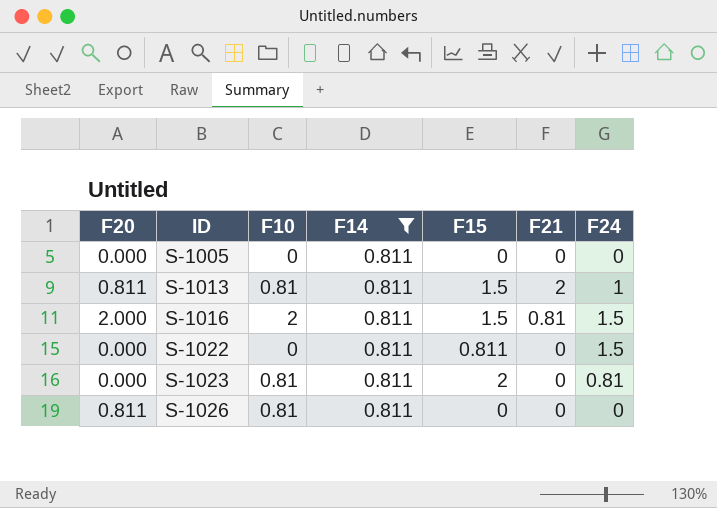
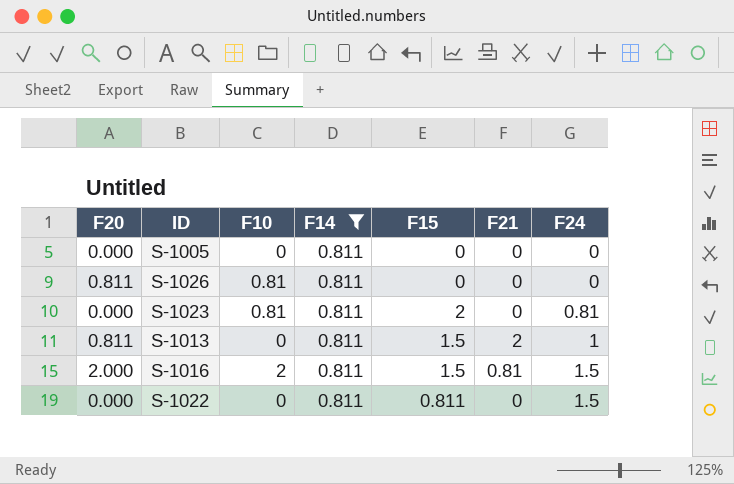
row order: ID ascending -> F24 ascending
S-1013 | F10: 0.81 -> 0

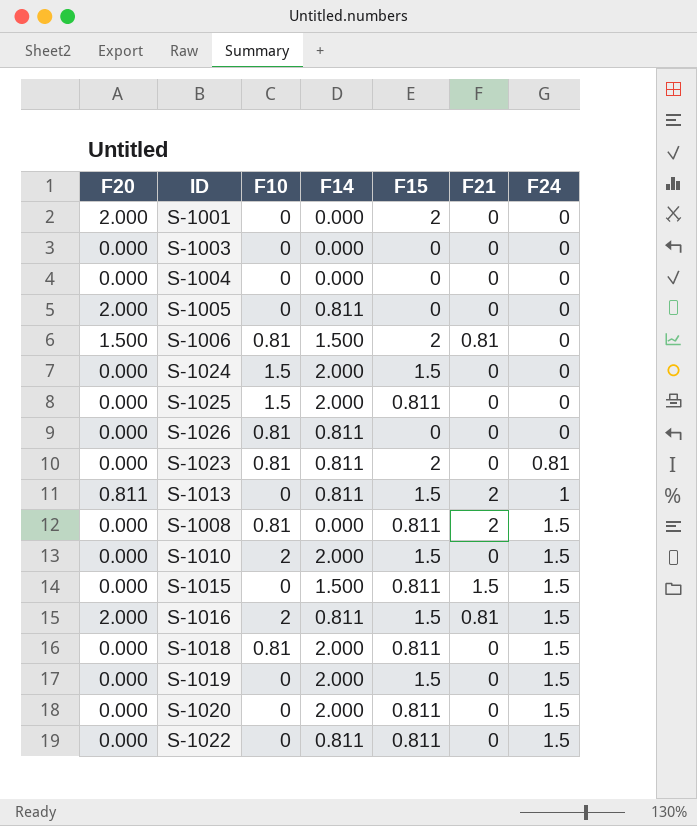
filter: F14 = 0.811 -> none
S-1005 | F20: 0.000 -> 2.000
S-1026 | F20: 0.811 -> 0.000

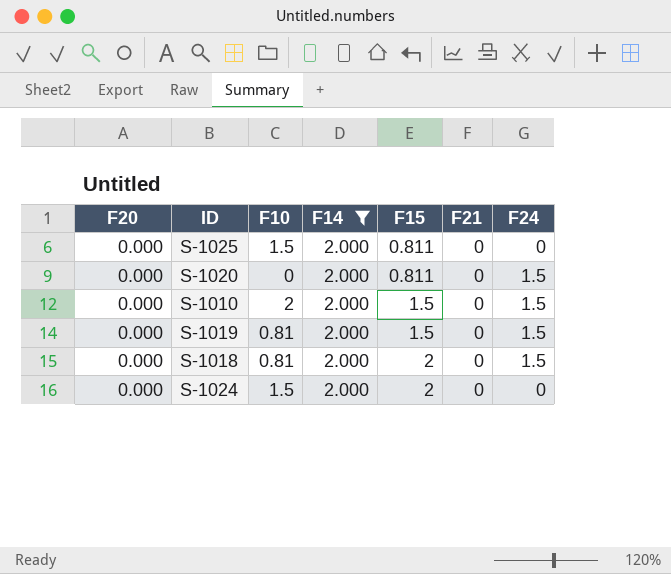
filter: none -> F14 = 2.000
row order: F24 ascending -> F15 ascending
S-1019 | F10: 0 -> 0.81
S-1018 | F15: 0.811 -> 2
S-1024 | F15: 1.5 -> 2

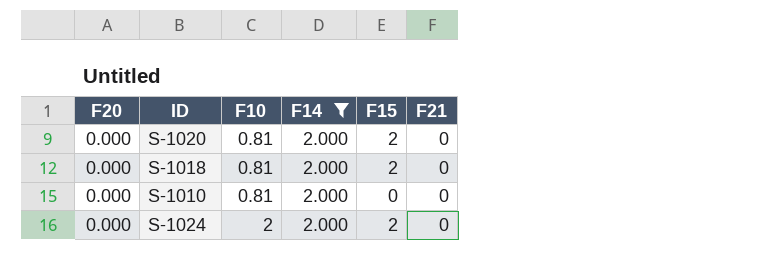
row order: F15 ascending -> F10 ascending
column F24 | position: 7 -> none
row S-1025: 0.000 | 1.5 | 2.000 | 0.811 | 0 | 0 -> none
row S-1019: 0.000 | 0.81 | 2.000 | 1.5 | 0 | 1.5 -> none
S-1020 | F10: 0 -> 0.81
S-1020 | F15: 0.811 -> 2
S-1010 | F10: 2 -> 0.81
S-1010 | F15: 1.5 -> 0
S-1024 | F10: 1.5 -> 2

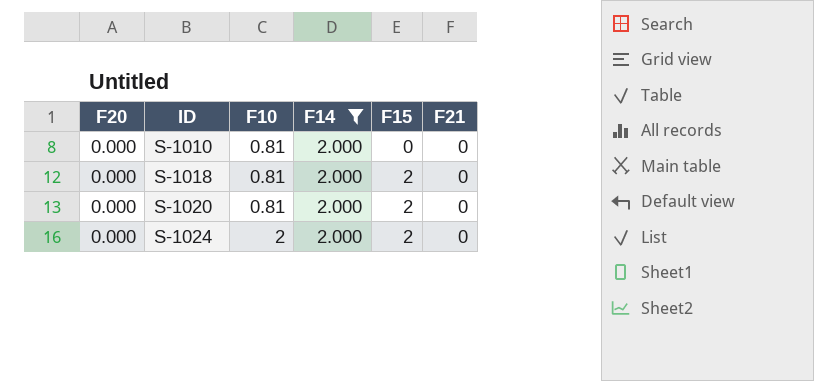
row order: F10 ascending -> ID ascending

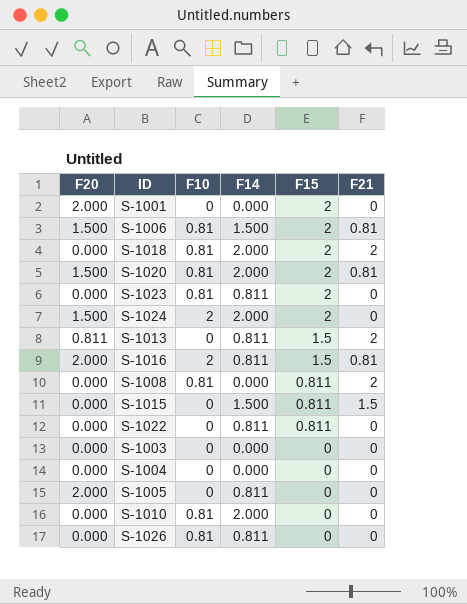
filter: F14 = 2.000 -> none
row order: ID ascending -> F15 descending
S-1018 | F21: 0 -> 2
S-1020 | F20: 0.000 -> 1.500
S-1020 | F21: 0 -> 0.81
S-1024 | F20: 0.000 -> 1.500

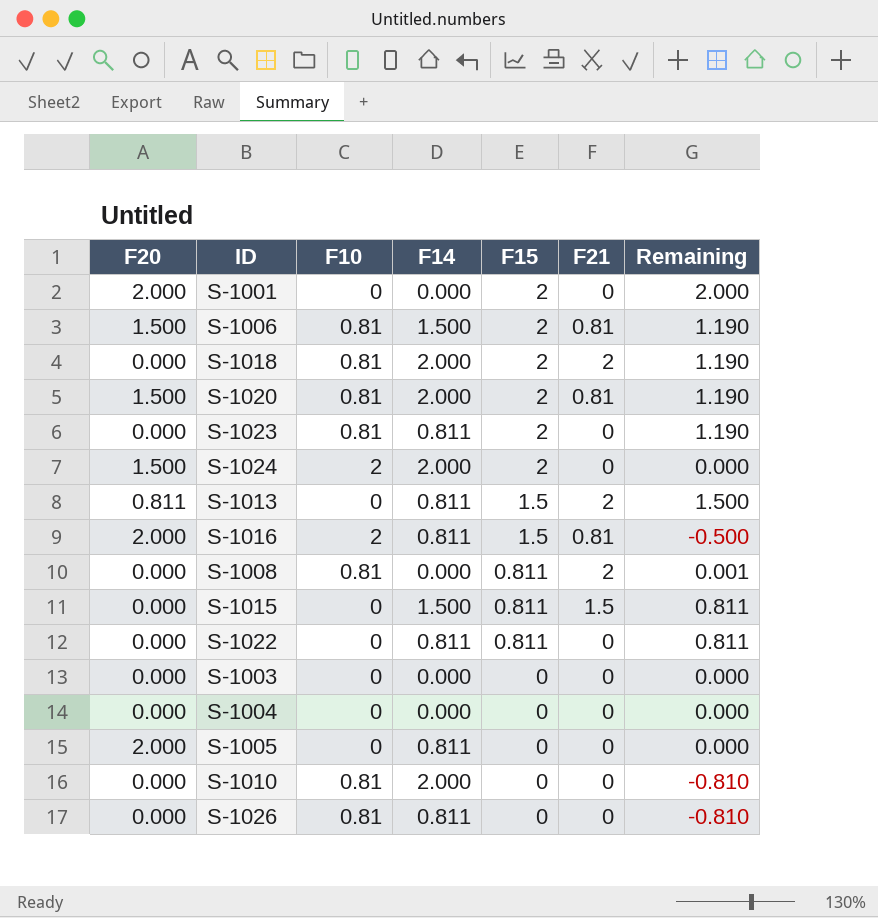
column Remaining | formula: none -> [F15] - [F10]

